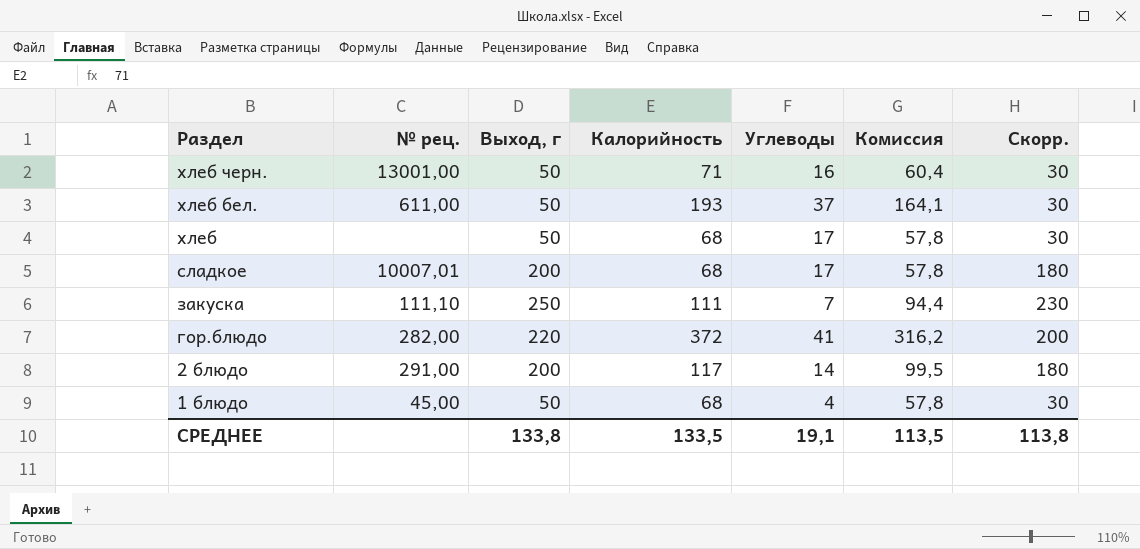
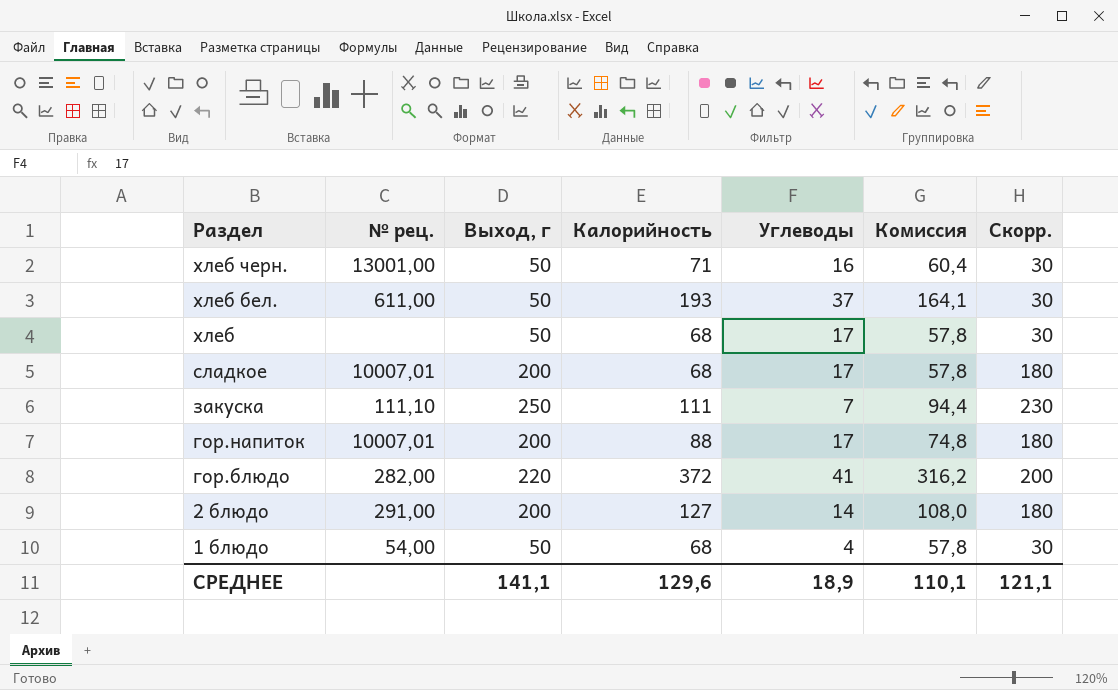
row гор.напиток: none -> 10007,01 | 200 | 88 | 17 | 74,8 | 180
2 блюдо | Калорийность: 117 -> 127
2 блюдо | Комиссия: 99,5 -> 108,0
1 блюдо | № рец.: 45,00 -> 54,00
СРЕДНЕЕ | Выход, г: 133,8 -> 141,1
СРЕДНЕЕ | Калорийность: 133,5 -> 129,6
СРЕДНЕЕ | Углеводы: 19,1 -> 18,9
СРЕДНЕЕ | Комиссия: 113,5 -> 110,1
СРЕДНЕЕ | Скорр.: 113,8 -> 121,1

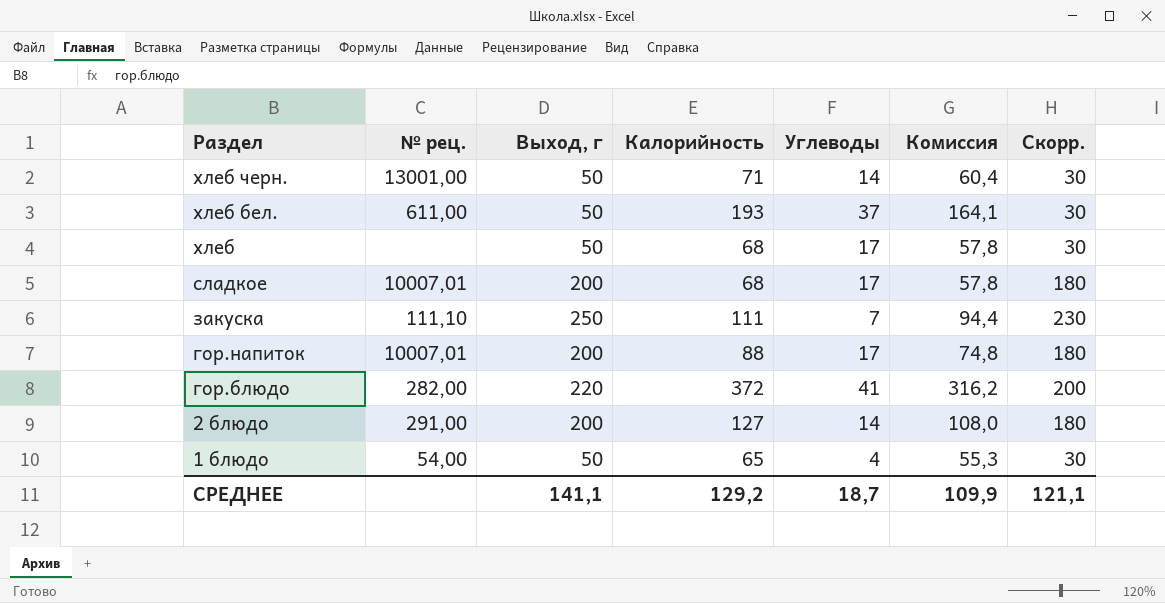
хлеб черн. | Углеводы: 16 -> 14
1 блюдо | Калорийность: 68 -> 65
1 блюдо | Комиссия: 57,8 -> 55,3
СРЕДНЕЕ | Калорийность: 129,6 -> 129,2
СРЕДНЕЕ | Углеводы: 18,9 -> 18,7
СРЕДНЕЕ | Комиссия: 110,1 -> 109,9

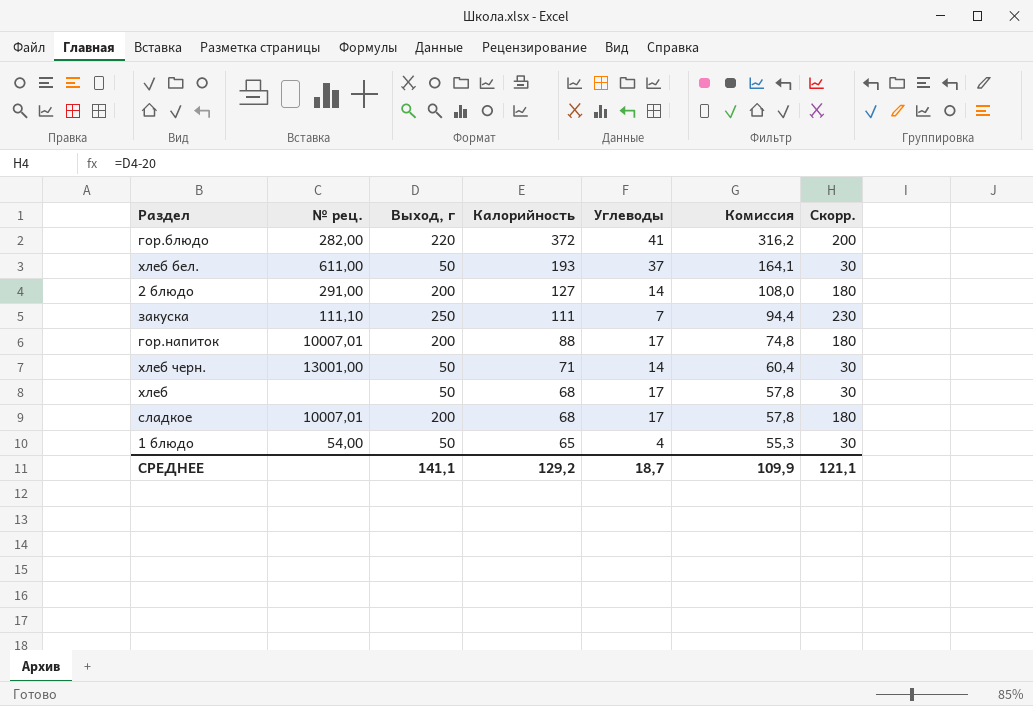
row order: Раздел descending -> Калорийность descending

